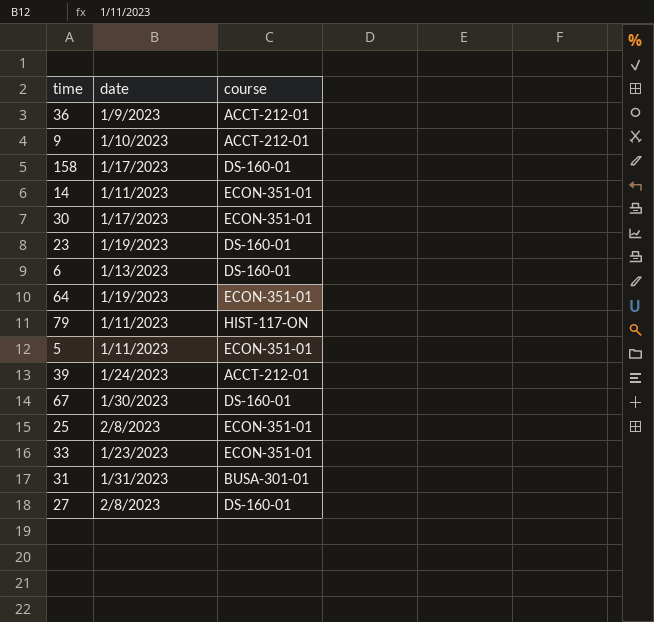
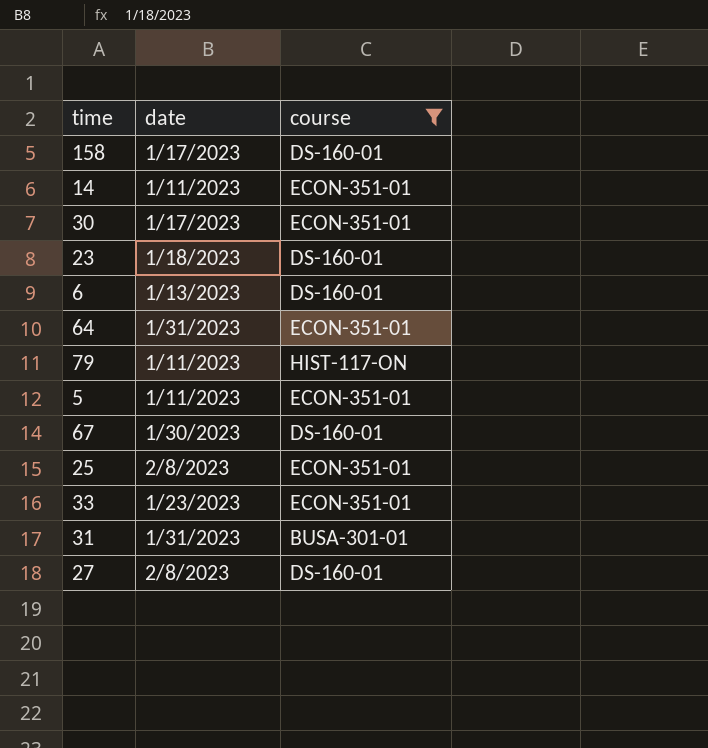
filter: none -> course != ACCT-212-01
23 | date: 1/19/2023 -> 1/18/2023
64 | date: 1/19/2023 -> 1/31/2023

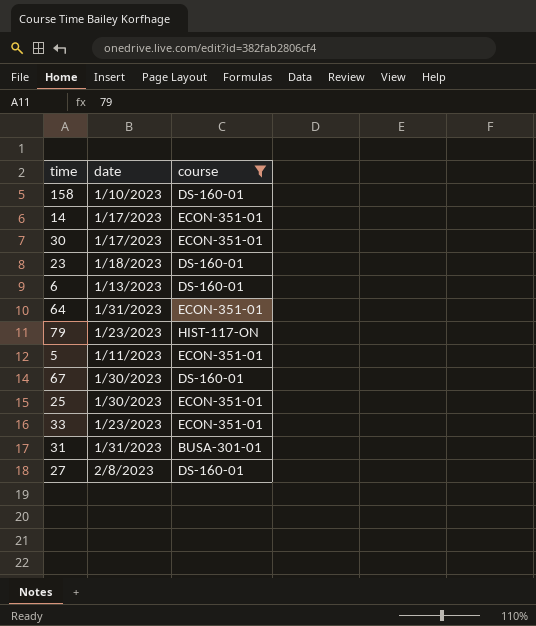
158 | date: 1/17/2023 -> 1/10/2023
14 | date: 1/11/2023 -> 1/17/2023
79 | date: 1/11/2023 -> 1/23/2023
25 | date: 2/8/2023 -> 1/30/2023

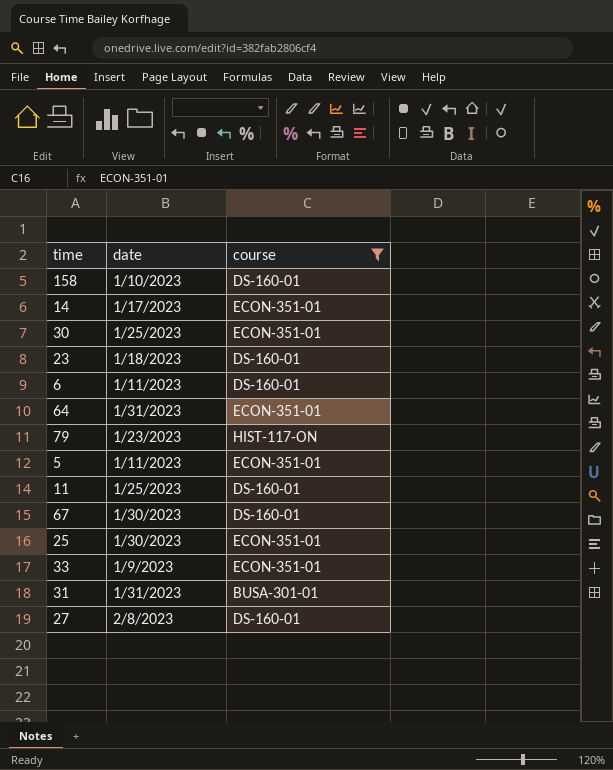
30 | date: 1/17/2023 -> 1/25/2023
6 | date: 1/13/2023 -> 1/11/2023
row 11: none -> 1/25/2023 | DS-160-01
33 | date: 1/23/2023 -> 1/9/2023

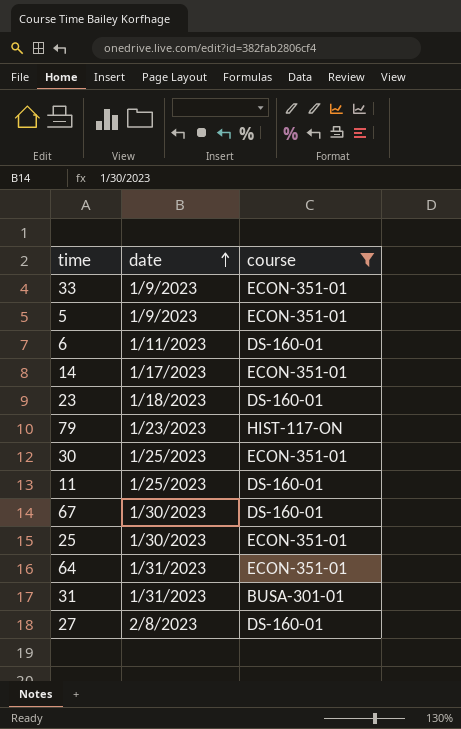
row order: none -> date ascending
row 158: 1/10/2023 | DS-160-01 -> none
5 | date: 1/11/2023 -> 1/9/2023

